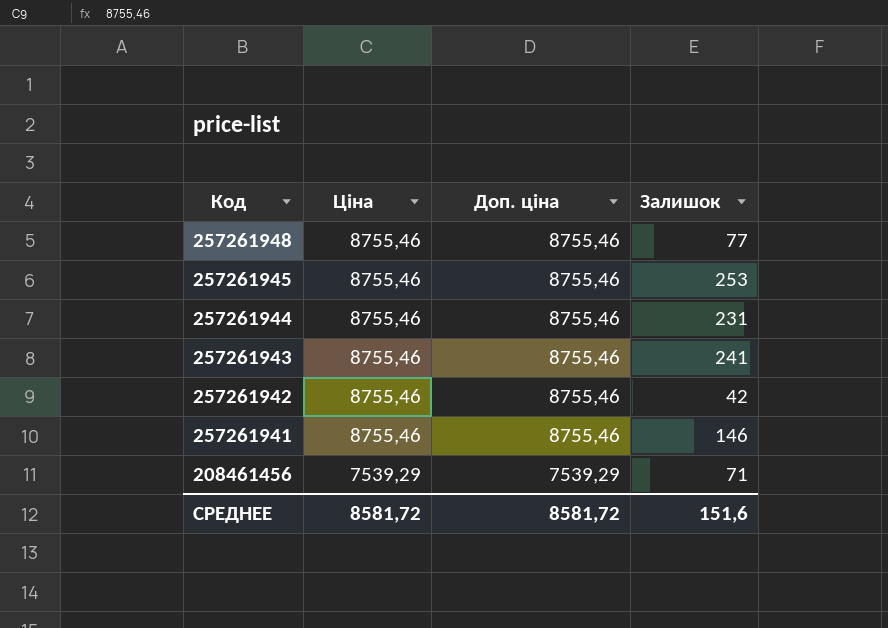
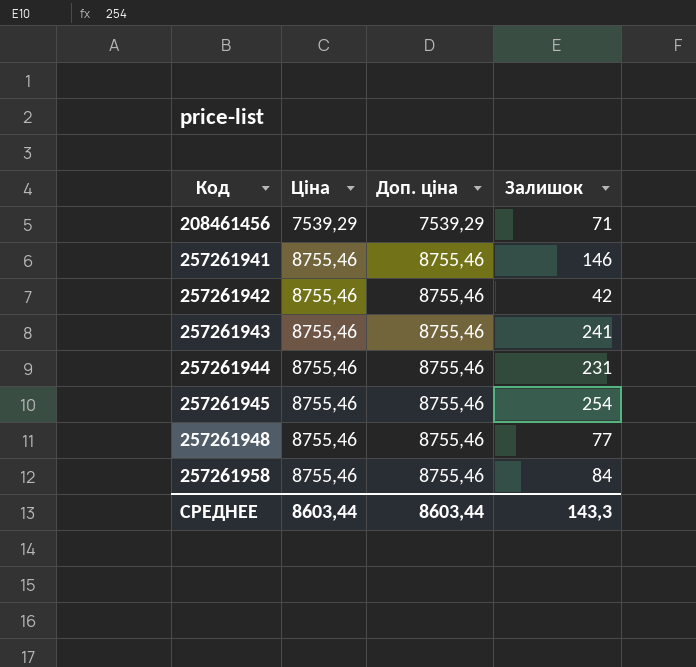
row order: Код descending -> Код ascending
257261945 | Залишок: 253 -> 254
row 257261958: none -> 8755,46 | 8755,46 | 84
СРЕДНЕЕ | Ціна: 8581,72 -> 8603,44
СРЕДНЕЕ | Доп. ціна: 8581,72 -> 8603,44
СРЕДНЕЕ | Залишок: 151,6 -> 143,3

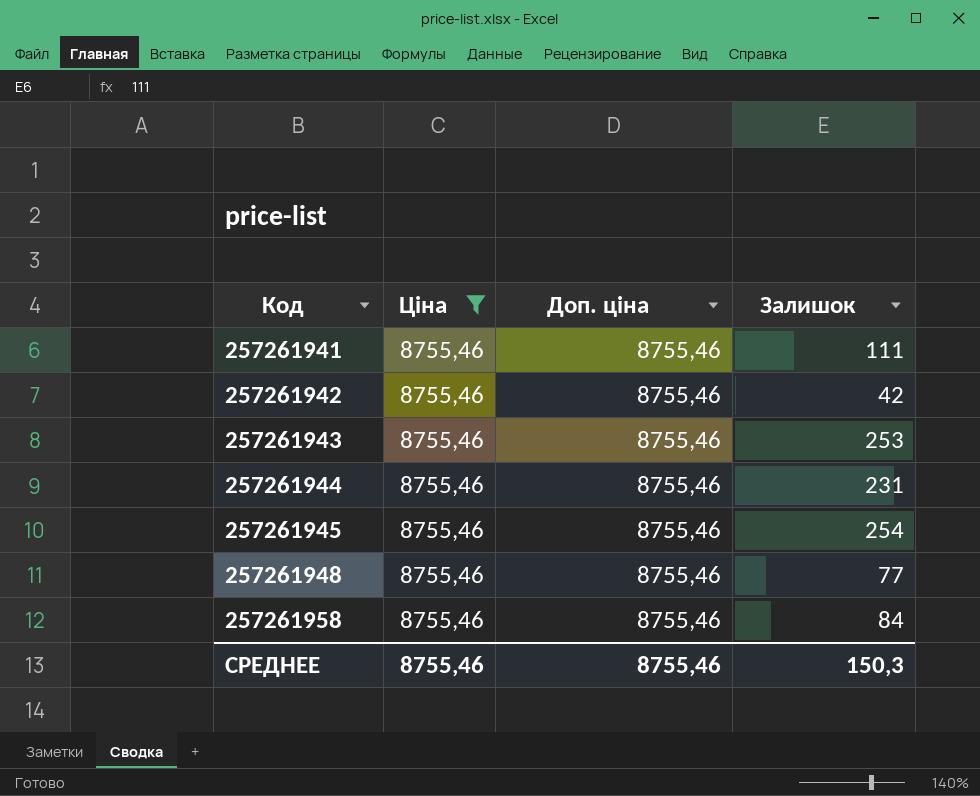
filter: none -> Ціна = 8755,46
257261941 | Залишок: 146 -> 111
257261943 | Залишок: 241 -> 253
СРЕДНЕЕ | Ціна: 8603,44 -> 8755,46
СРЕДНЕЕ | Доп. ціна: 8603,44 -> 8755,46
СРЕДНЕЕ | Залишок: 143,3 -> 150,3

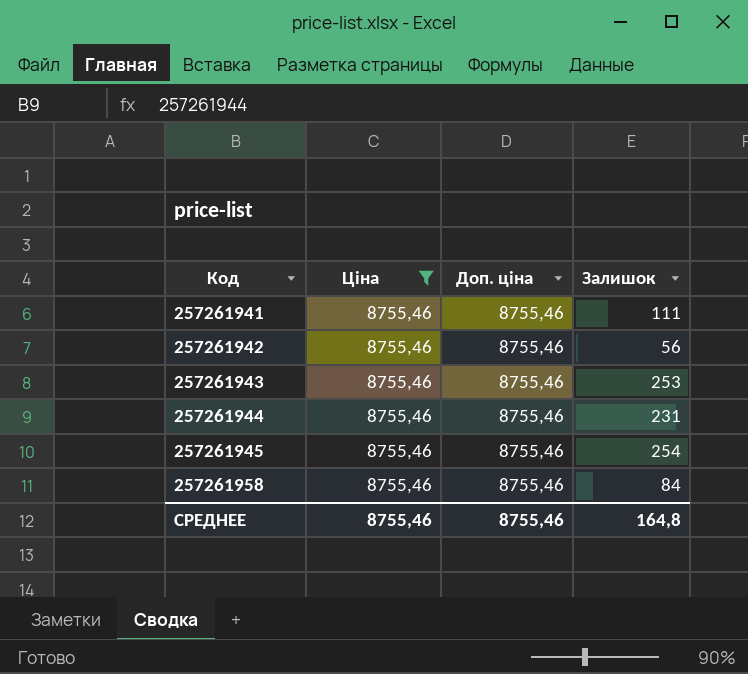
row 257261948: 8755,46 | 8755,46 | 77 -> none
257261942 | Залишок: 42 -> 56
СРЕДНЕЕ | Залишок: 150,3 -> 164,8

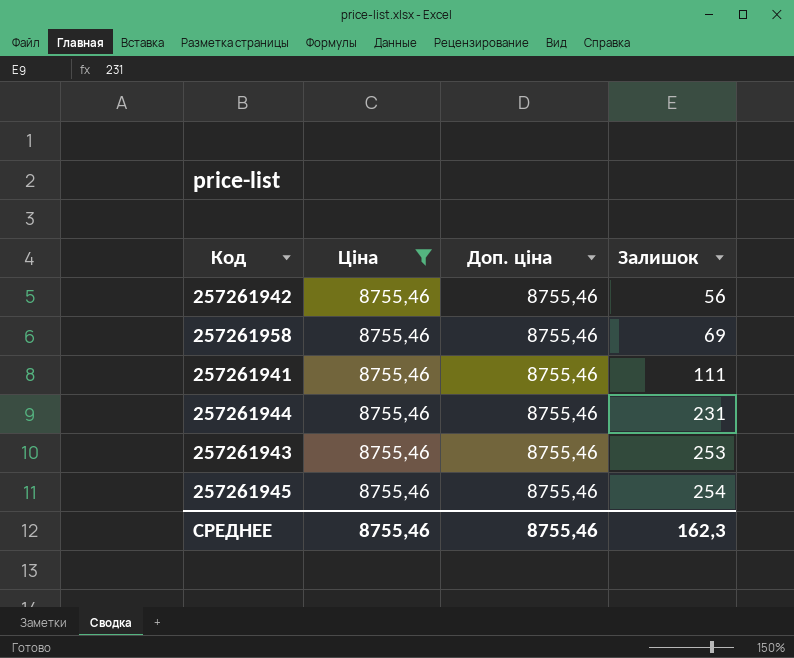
row order: Код ascending -> Залишок ascending
257261958 | Залишок: 84 -> 69
СРЕДНЕЕ | Залишок: 164,8 -> 162,3

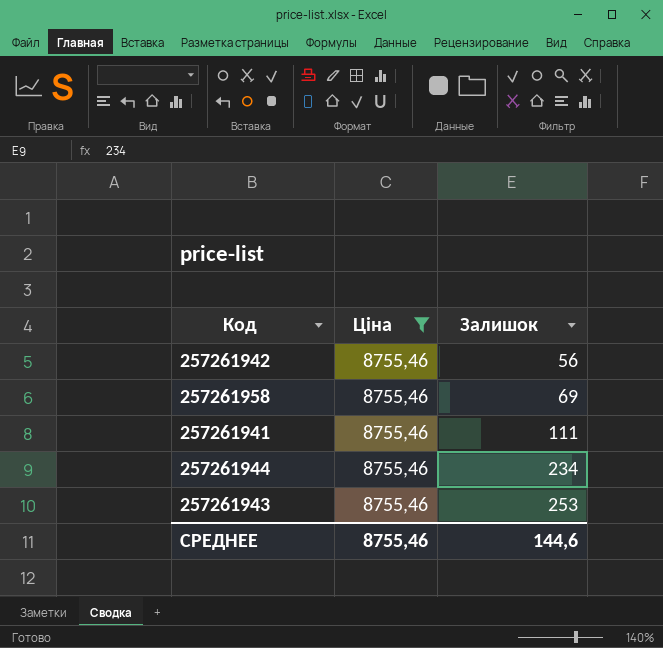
column Доп. ціна | position: 3 -> none
row 257261945: 8755,46 | 8755,46 | 254 -> none
257261944 | Залишок: 231 -> 234
СРЕДНЕЕ | Залишок: 162,3 -> 144,6

